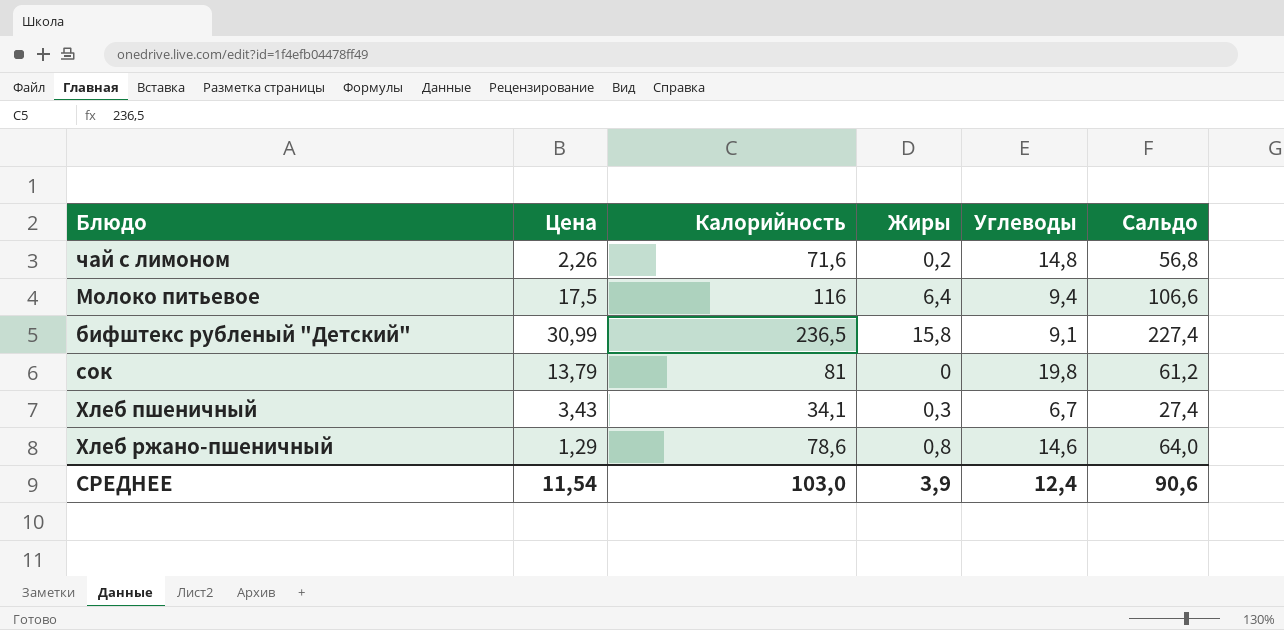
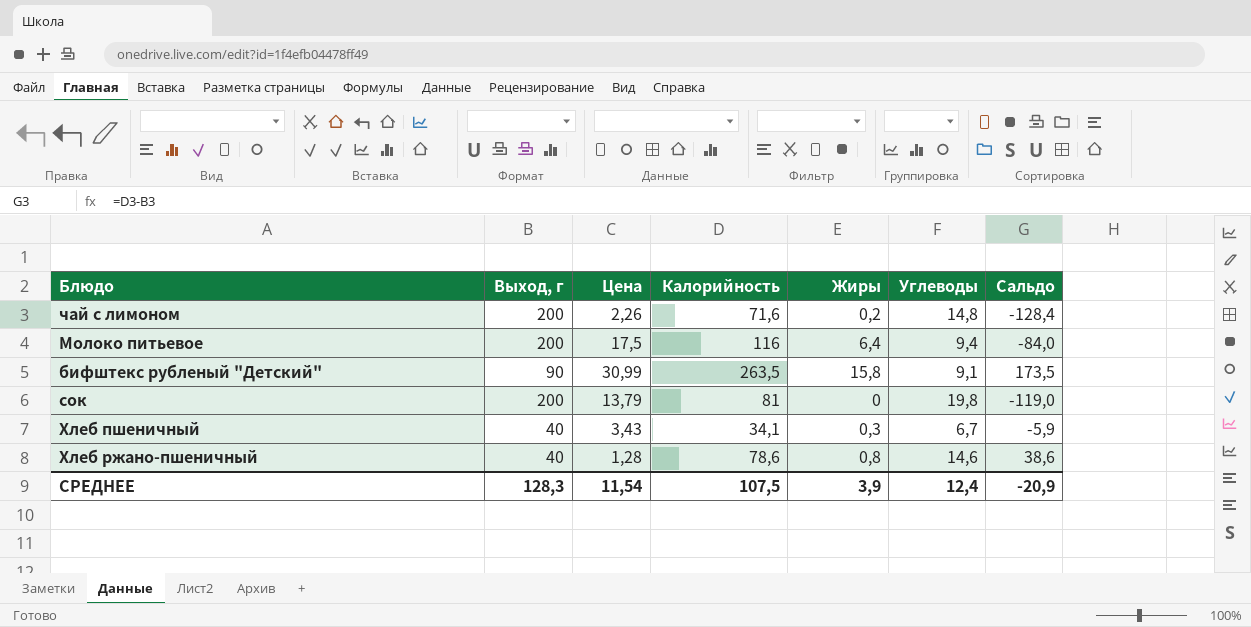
column Выход, г | position: none -> 2
column Сальдо | formula: [Калорийность] - [Углеводы] -> [Калорийность] - [Выход, г]
бифштекс рубленый "Детский" | Калорийность: 236,5 -> 263,5
Хлеб ржано-пшеничный | Цена: 1,29 -> 1,28
СРЕДНЕЕ | Калорийность: 103,0 -> 107,5
СРЕДНЕЕ | Сальдо: 90,6 -> -20,9

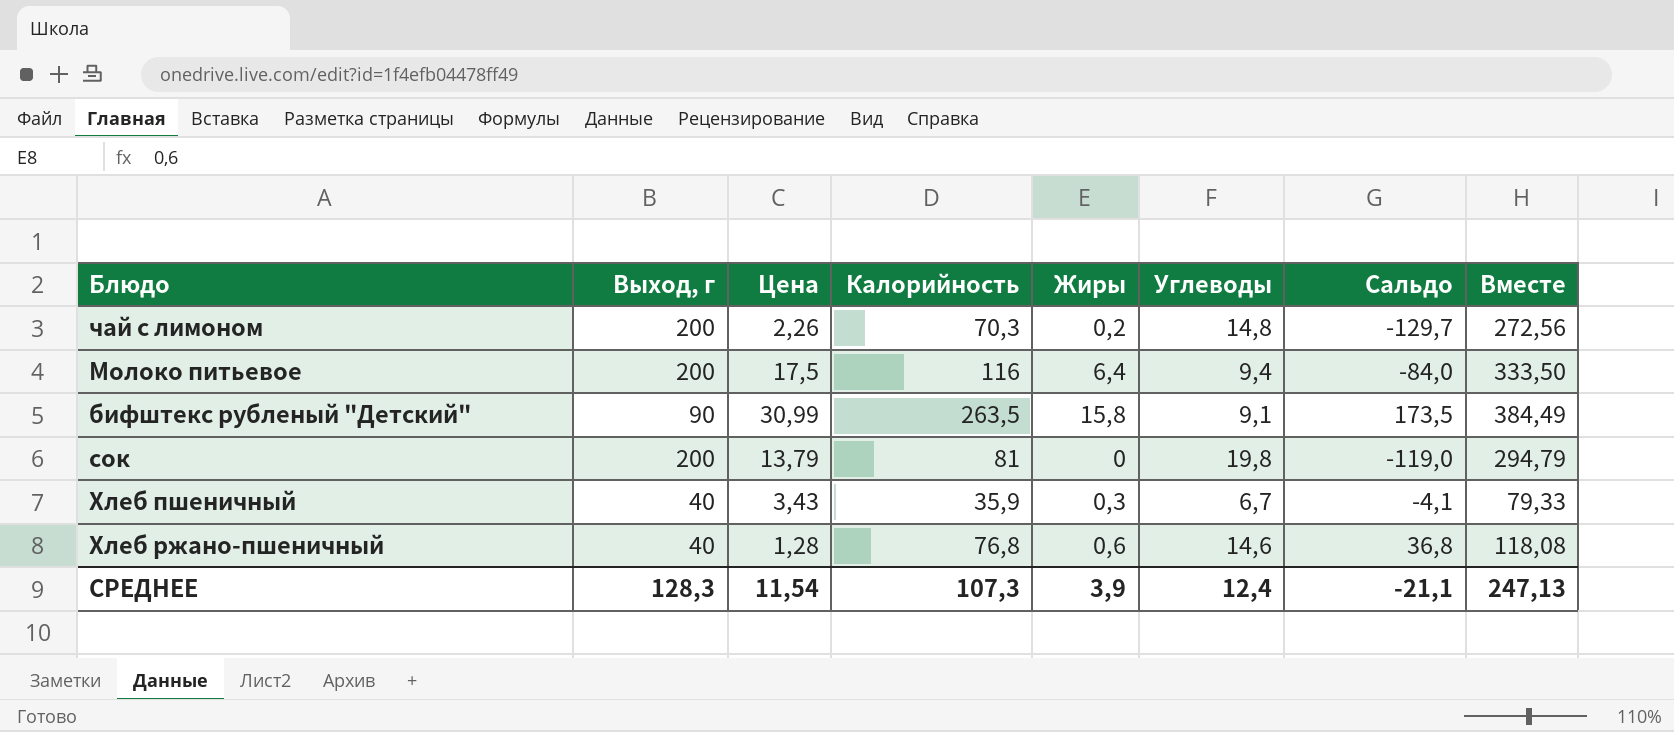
column Вместе | formula: none -> [Выход, г] + [Цена] + [Калорийность]
чай с лимоном | Калорийность: 71,6 -> 70,3
чай с лимоном | Сальдо: -128,4 -> -129,7
Хлеб пшеничный | Калорийность: 34,1 -> 35,9
Хлеб пшеничный | Сальдо: -5,9 -> -4,1
Хлеб ржано-пшеничный | Калорийность: 78,6 -> 76,8
Хлеб ржано-пшеничный | Жиры: 0,8 -> 0,6
Хлеб ржано-пшеничный | Сальдо: 38,6 -> 36,8
СРЕДНЕЕ | Калорийность: 107,5 -> 107,3
СРЕДНЕЕ | Сальдо: -20,9 -> -21,1

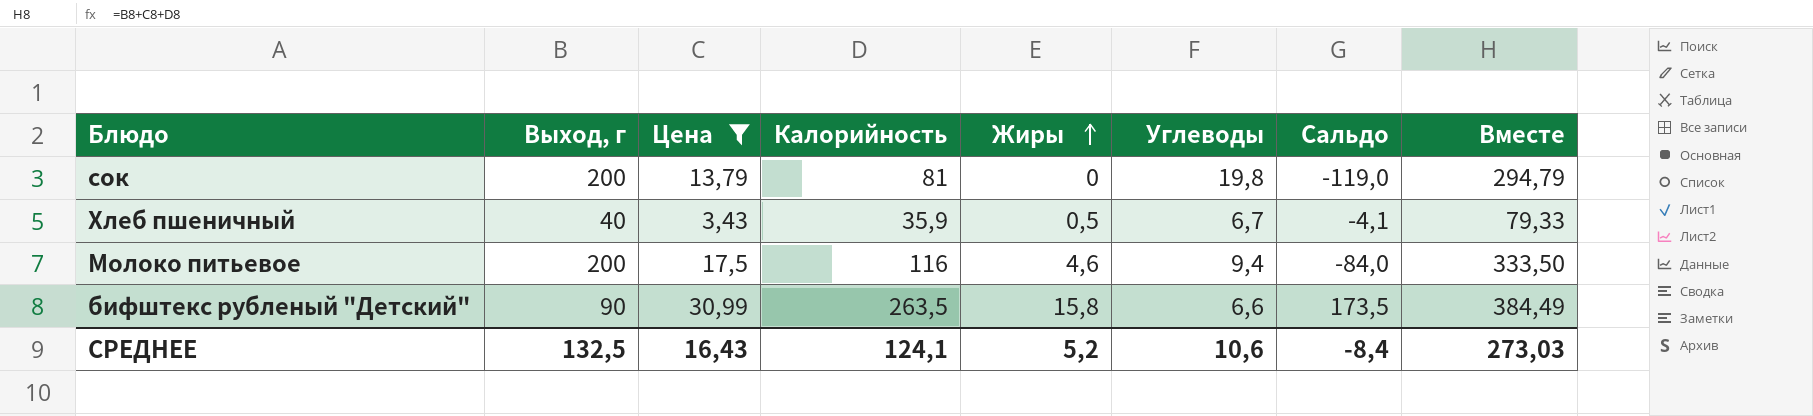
filter: none -> Цена >= 3,43
row order: none -> Жиры ascending
Хлеб пшеничный | Жиры: 0,3 -> 0,5
Молоко питьевое | Жиры: 6,4 -> 4,6
бифштекс рубленый "Детский" | Углеводы: 9,1 -> 6,6
СРЕДНЕЕ | Выход, г: 128,3 -> 132,5
СРЕДНЕЕ | Цена: 11,54 -> 16,43
СРЕДНЕЕ | Калорийность: 107,3 -> 124,1
СРЕДНЕЕ | Жиры: 3,9 -> 5,2
СРЕДНЕЕ | Углеводы: 12,4 -> 10,6
СРЕДНЕЕ | Сальдо: -21,1 -> -8,4
СРЕДНЕЕ | Вместе: 247,13 -> 273,03

